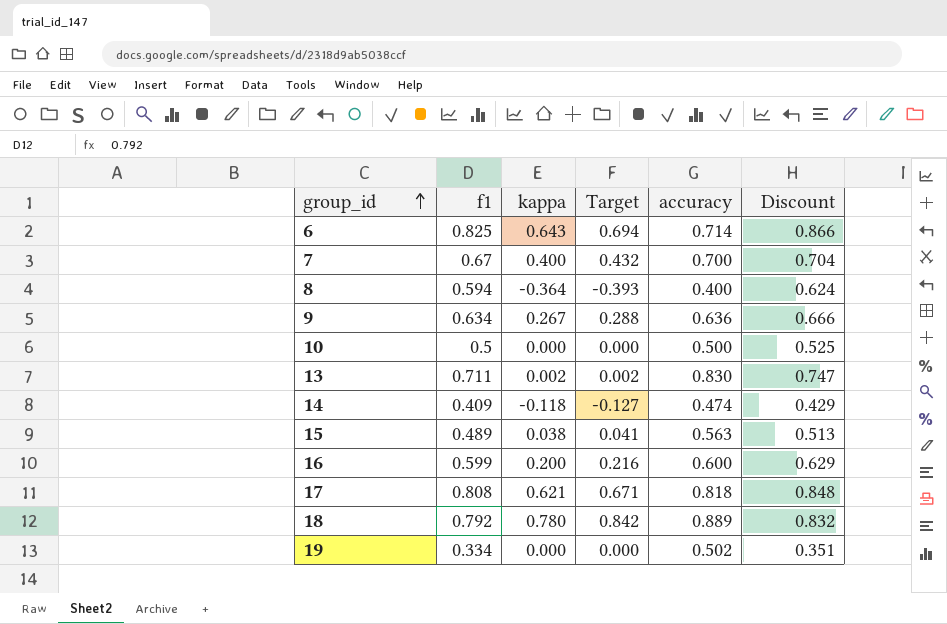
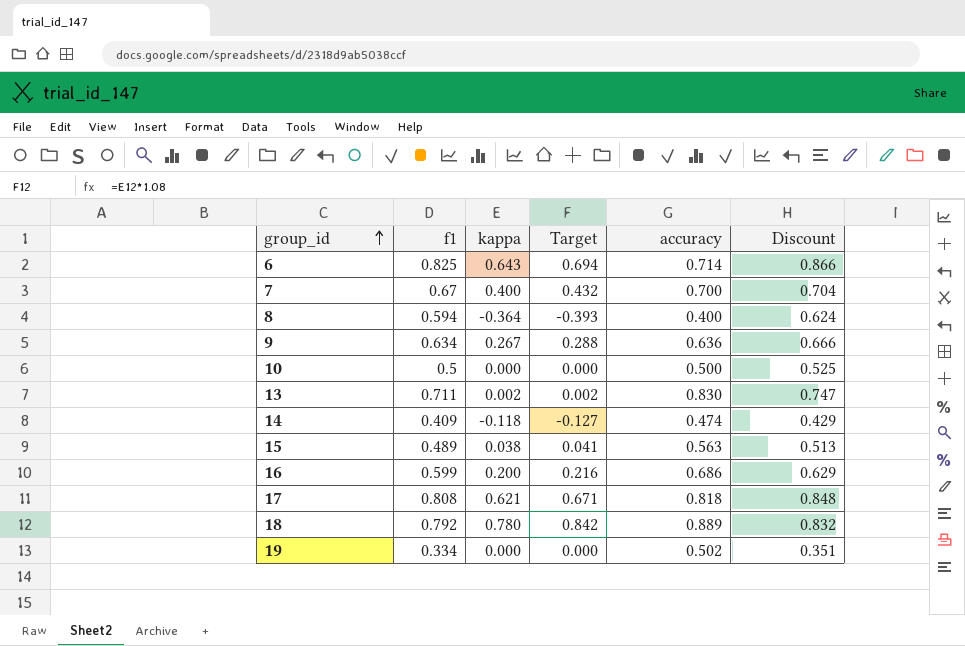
16 | accuracy: 0.600 -> 0.686

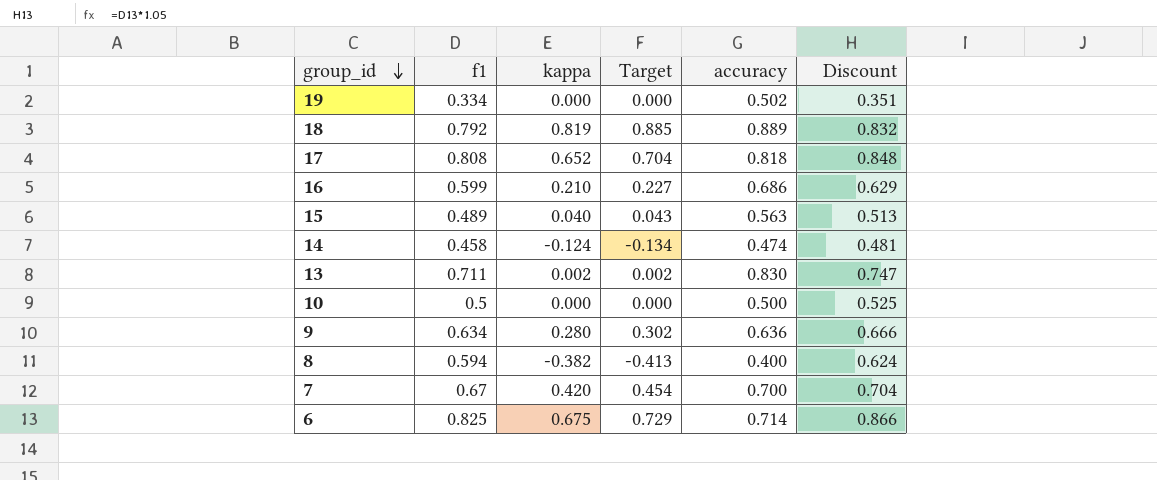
row order: group_id ascending -> group_id descending
18 | kappa: 0.780 -> 0.819
18 | Target: 0.842 -> 0.885
17 | kappa: 0.621 -> 0.652
17 | Target: 0.671 -> 0.704
16 | kappa: 0.200 -> 0.210
16 | Target: 0.216 -> 0.227
15 | kappa: 0.038 -> 0.040
15 | Target: 0.041 -> 0.043
14 | f1: 0.409 -> 0.458
14 | kappa: -0.118 -> -0.124
14 | Target: -0.127 -> -0.134
14 | Discount: 0.429 -> 0.481
9 | kappa: 0.267 -> 0.280
9 | Target: 0.288 -> 0.302
8 | kappa: -0.364 -> -0.382
8 | Target: -0.393 -> -0.413
7 | kappa: 0.400 -> 0.420
7 | Target: 0.432 -> 0.454
6 | kappa: 0.643 -> 0.675
6 | Target: 0.694 -> 0.729

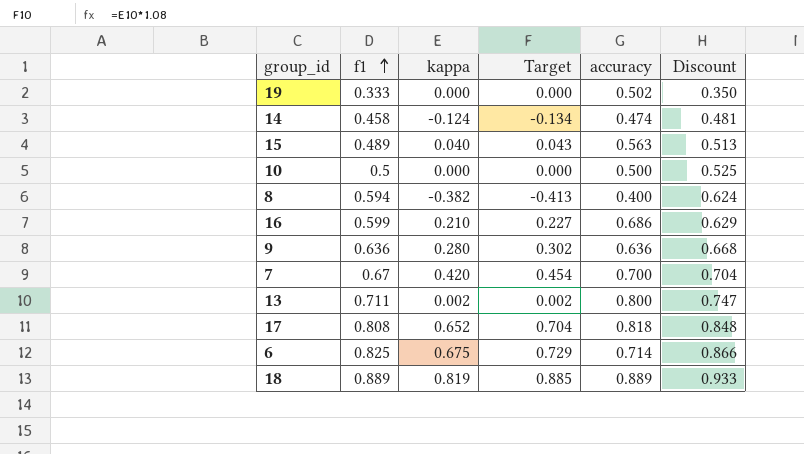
row order: group_id descending -> f1 ascending
19 | f1: 0.334 -> 0.333
19 | Discount: 0.351 -> 0.350
9 | f1: 0.634 -> 0.636
9 | Discount: 0.666 -> 0.668
13 | accuracy: 0.830 -> 0.800
18 | f1: 0.792 -> 0.889
18 | Discount: 0.832 -> 0.933

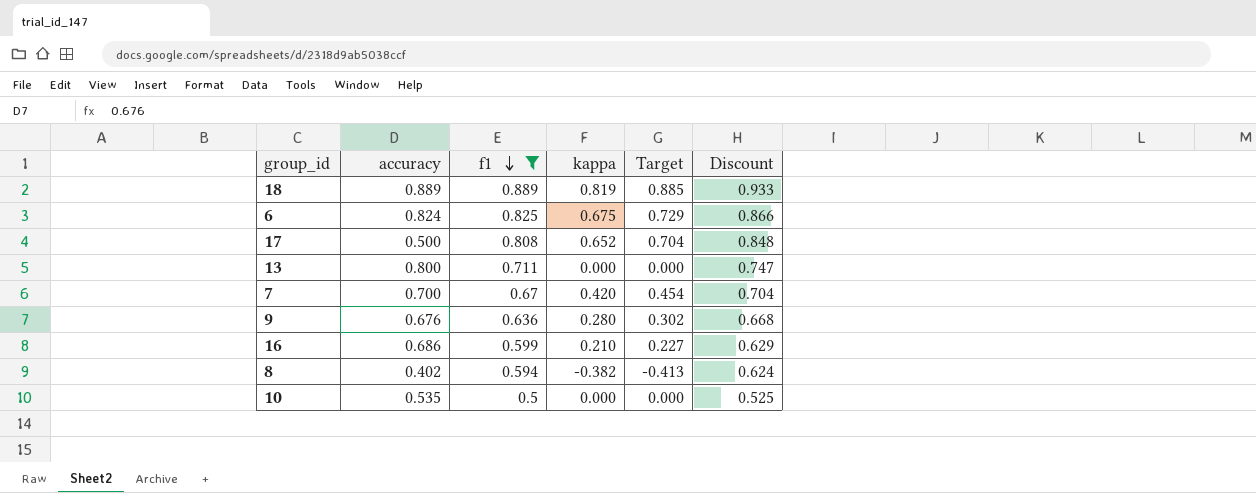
filter: none -> f1 >= 0.5
row order: f1 ascending -> f1 descending
column accuracy | position: 5 -> 2
6 | accuracy: 0.714 -> 0.824
17 | accuracy: 0.818 -> 0.500
13 | kappa: 0.002 -> 0.000
13 | Target: 0.002 -> 0.000
9 | accuracy: 0.636 -> 0.676
8 | accuracy: 0.400 -> 0.402
10 | accuracy: 0.500 -> 0.535

